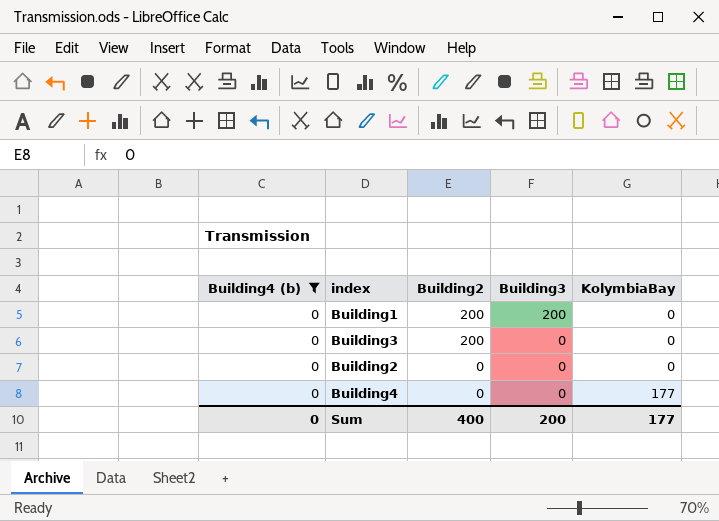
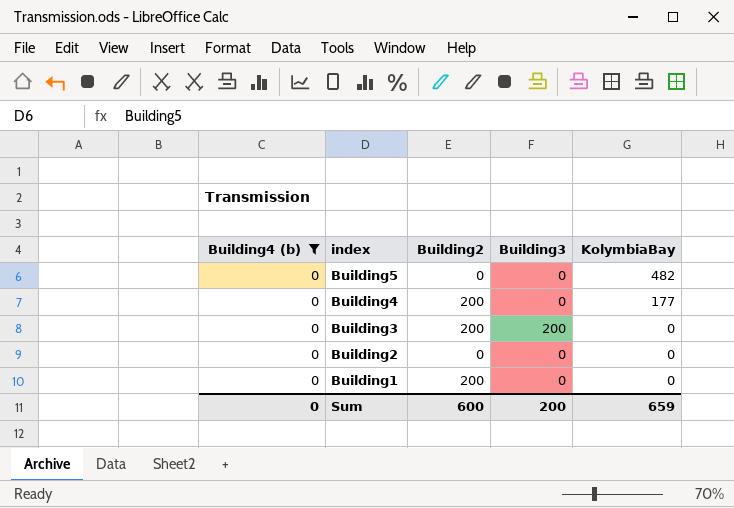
row order: Building2 descending -> index descending
row Building5: none -> 0 | 0 | 0 | 482
Building4 | Building2: 0 -> 200
Building3 | Building3: 0 -> 200
Building1 | Building3: 200 -> 0
Sum | Building2: 400 -> 600
Sum | KolymbiaBay: 177 -> 659

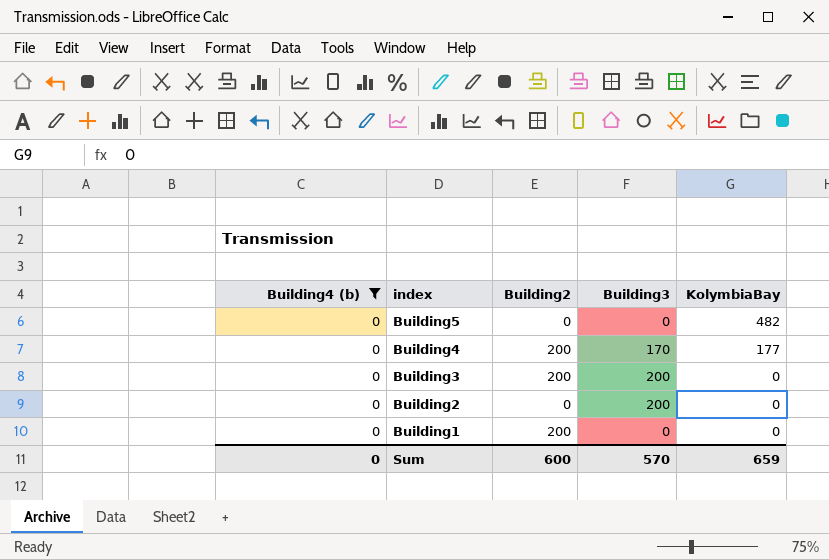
Building4 | Building3: 0 -> 170
Building2 | Building3: 0 -> 200
Sum | Building3: 200 -> 570

